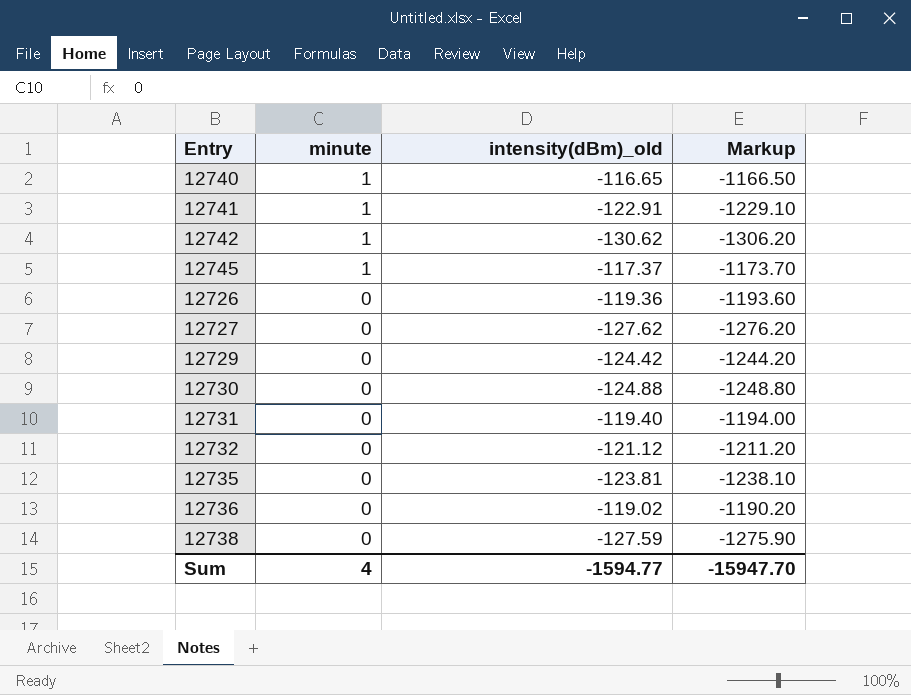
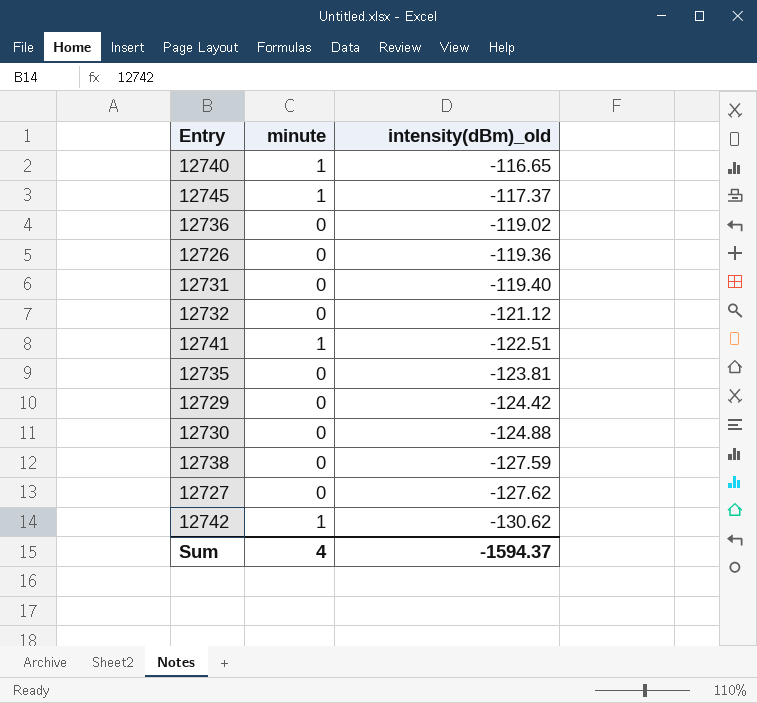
row order: minute descending -> intensity(dBm)_old descending
column Markup | formula: [intensity(dBm)_old] * 10 -> none
12741 | intensity(dBm)_old: -122.91 -> -122.51
Sum | intensity(dBm)_old: -1594.77 -> -1594.37

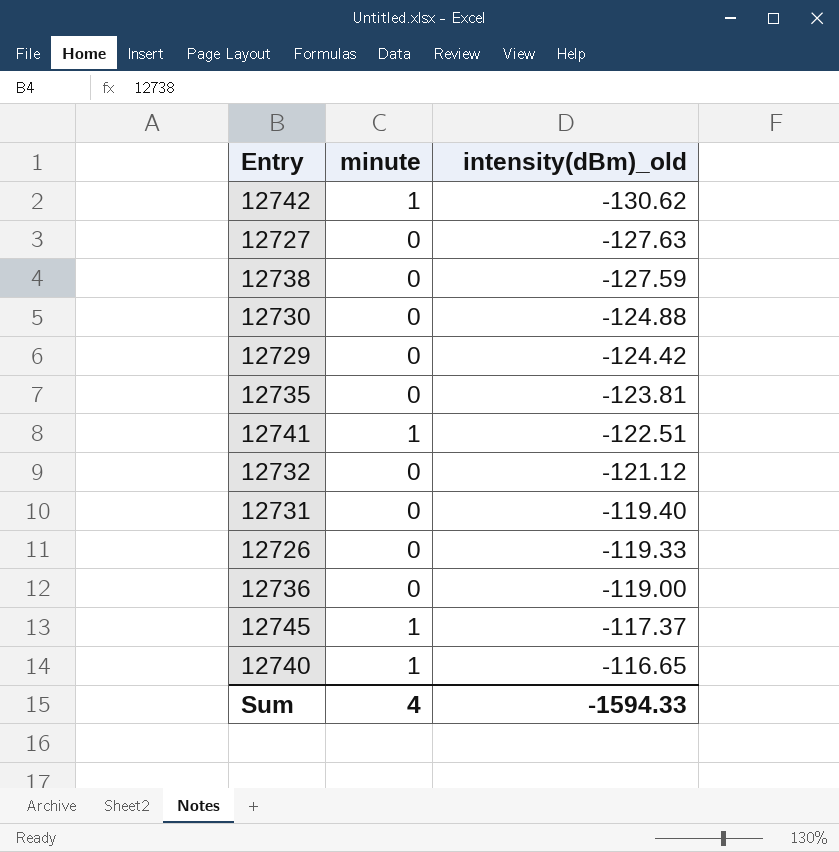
row order: intensity(dBm)_old descending -> intensity(dBm)_old ascending
12727 | intensity(dBm)_old: -127.62 -> -127.63
12726 | intensity(dBm)_old: -119.36 -> -119.33
12736 | intensity(dBm)_old: -119.02 -> -119.00
Sum | intensity(dBm)_old: -1594.37 -> -1594.33

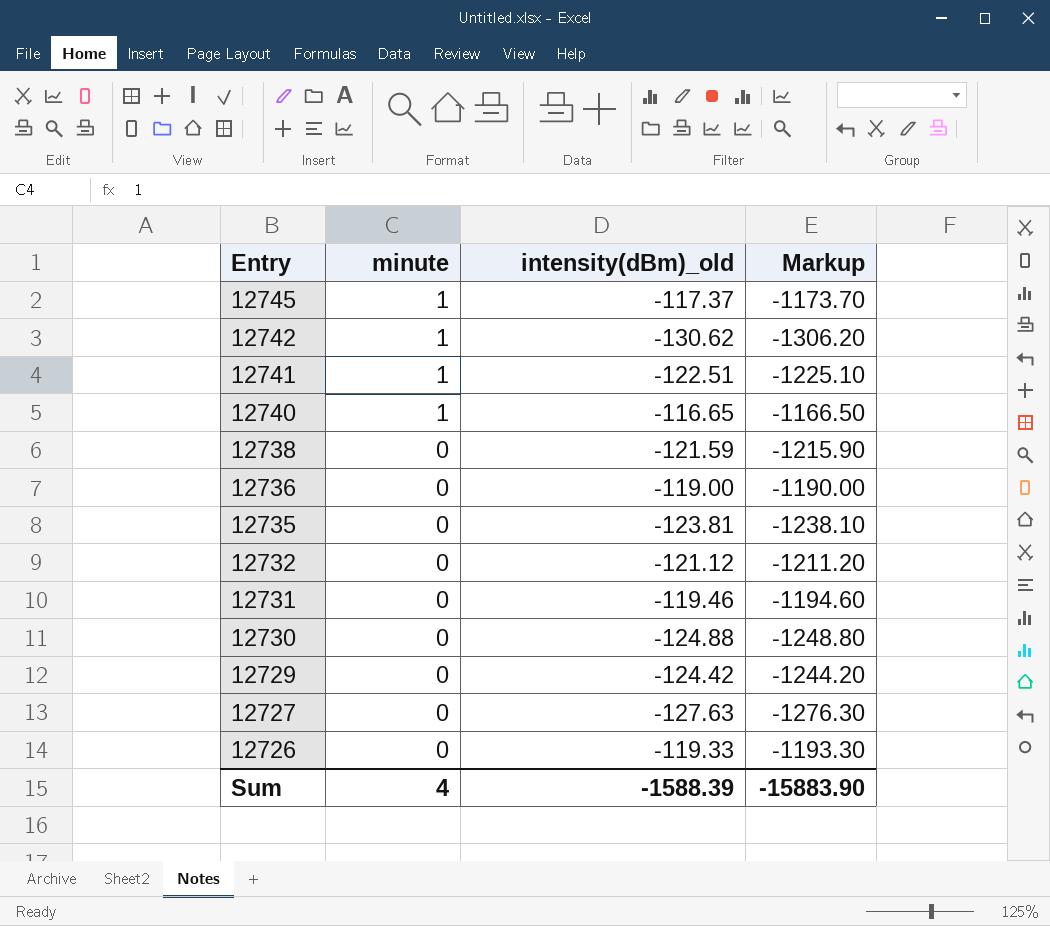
row order: intensity(dBm)_old ascending -> Entry descending
column Markup | formula: none -> [intensity(dBm)_old] * 10
12738 | intensity(dBm)_old: -127.59 -> -121.59
12731 | intensity(dBm)_old: -119.40 -> -119.46
Sum | intensity(dBm)_old: -1594.33 -> -1588.39

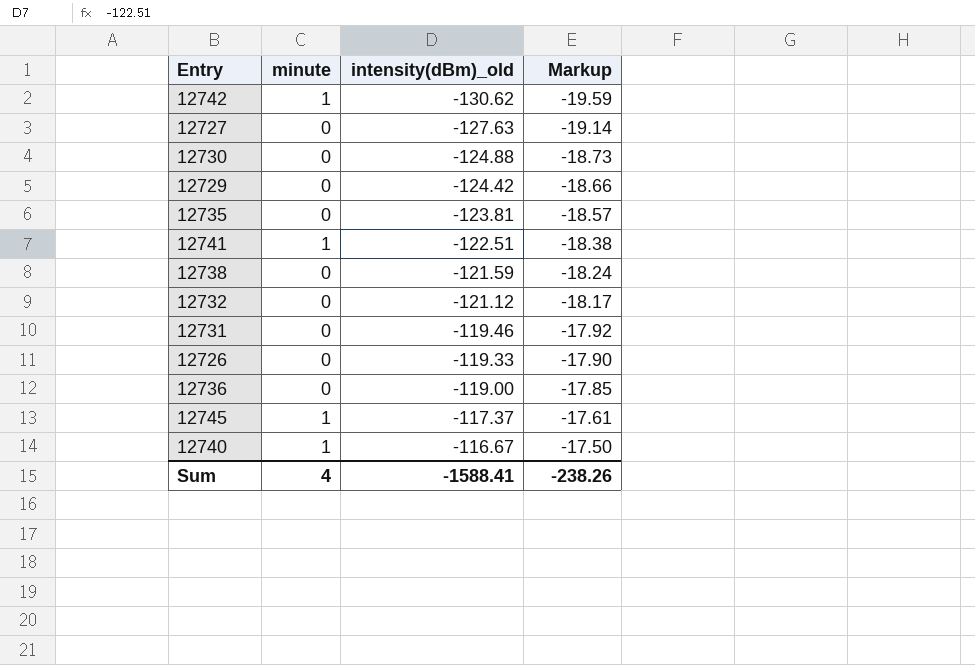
row order: Entry descending -> intensity(dBm)_old ascending
column Markup | formula: [intensity(dBm)_old] * 10 -> [intensity(dBm)_old] * 0.15
12740 | intensity(dBm)_old: -116.65 -> -116.67
Sum | intensity(dBm)_old: -1588.39 -> -1588.41
Sum | Markup: -15883.90 -> -238.26

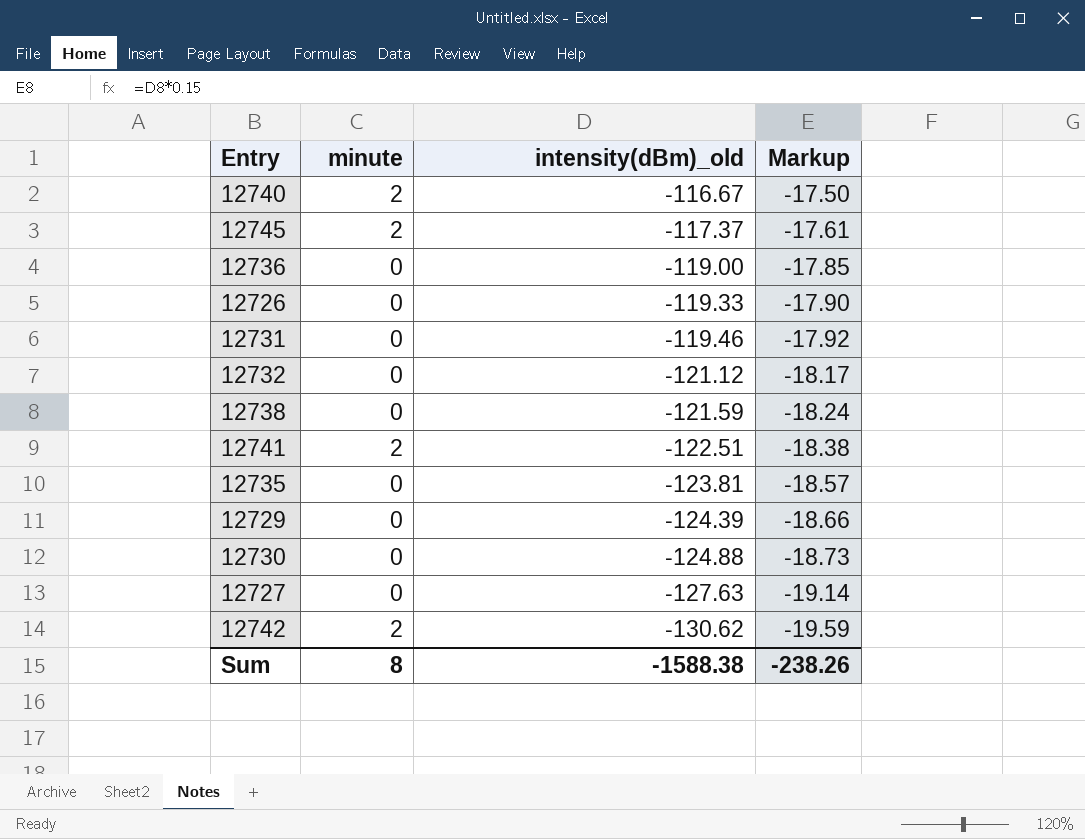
row order: intensity(dBm)_old ascending -> intensity(dBm)_old descending
12740 | minute: 1 -> 2
12745 | minute: 1 -> 2
12741 | minute: 1 -> 2
12729 | intensity(dBm)_old: -124.42 -> -124.39
12742 | minute: 1 -> 2
Sum | minute: 4 -> 8
Sum | intensity(dBm)_old: -1588.41 -> -1588.38

